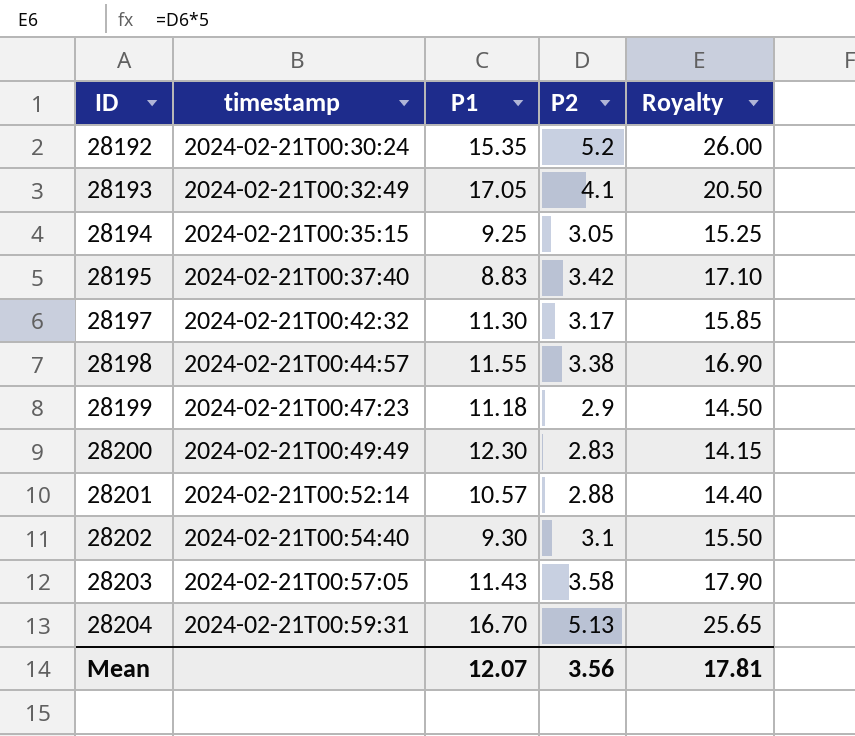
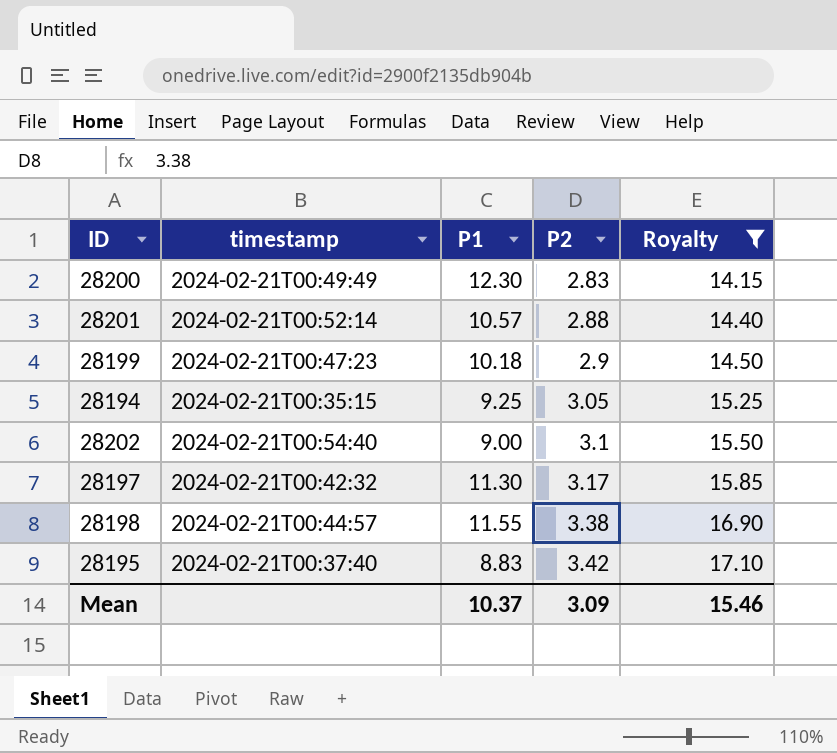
filter: none -> Royalty <= 17.10
row order: ID ascending -> P2 ascending
28199 | P1: 11.18 -> 10.18
28202 | P1: 9.30 -> 9.00
Mean | P1: 12.07 -> 10.37
Mean | P2: 3.56 -> 3.09
Mean | Royalty: 17.81 -> 15.46

